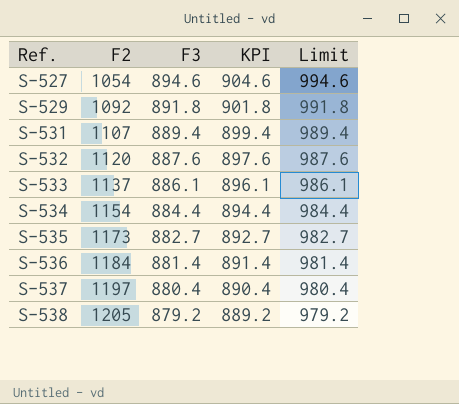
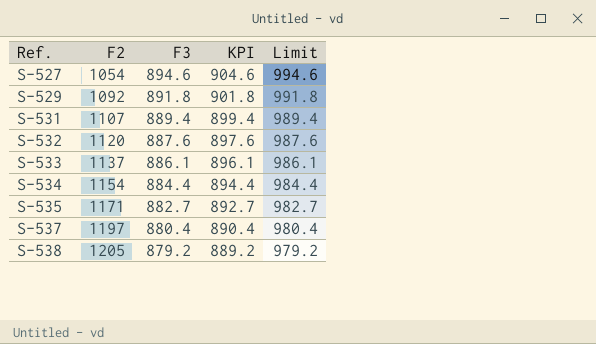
row S-536: 1184 | 881.4 | 891.4 | 981.4 -> none
S-535 | F2: 1173 -> 1171

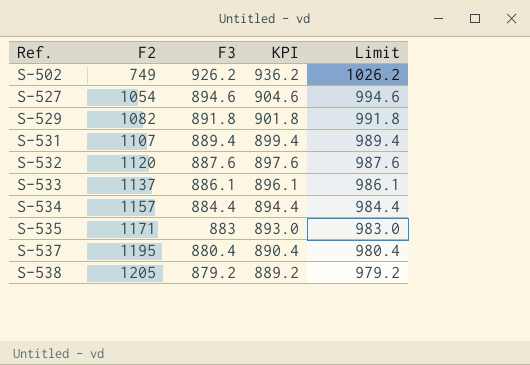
row S-502: none -> 749 | 926.2 | 936.2 | 1026.2
S-529 | F2: 1092 -> 1082
S-534 | F2: 1154 -> 1157
S-535 | F3: 882.7 -> 883
S-535 | KPI: 892.7 -> 893.0
S-535 | Limit: 982.7 -> 983.0
S-537 | F2: 1197 -> 1195

